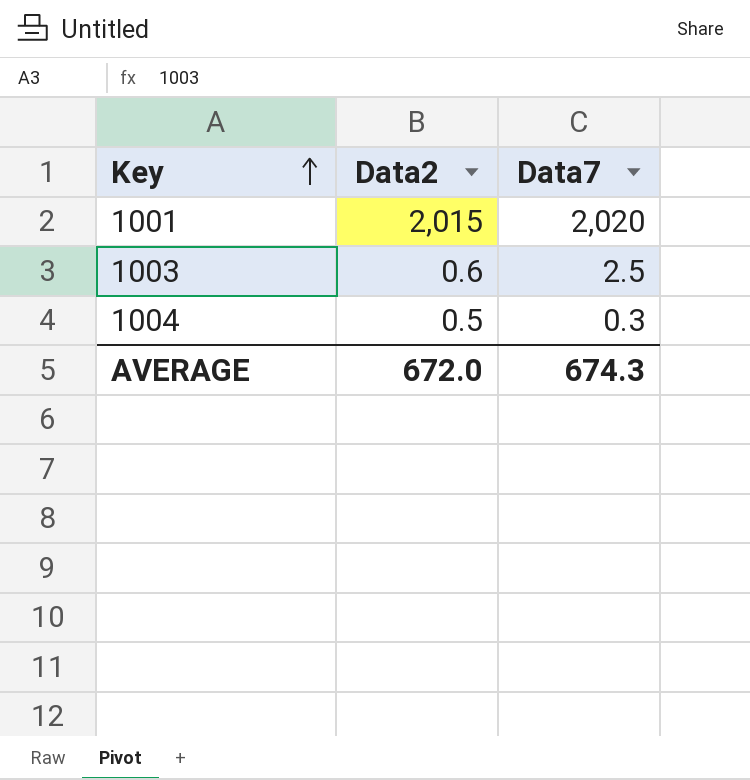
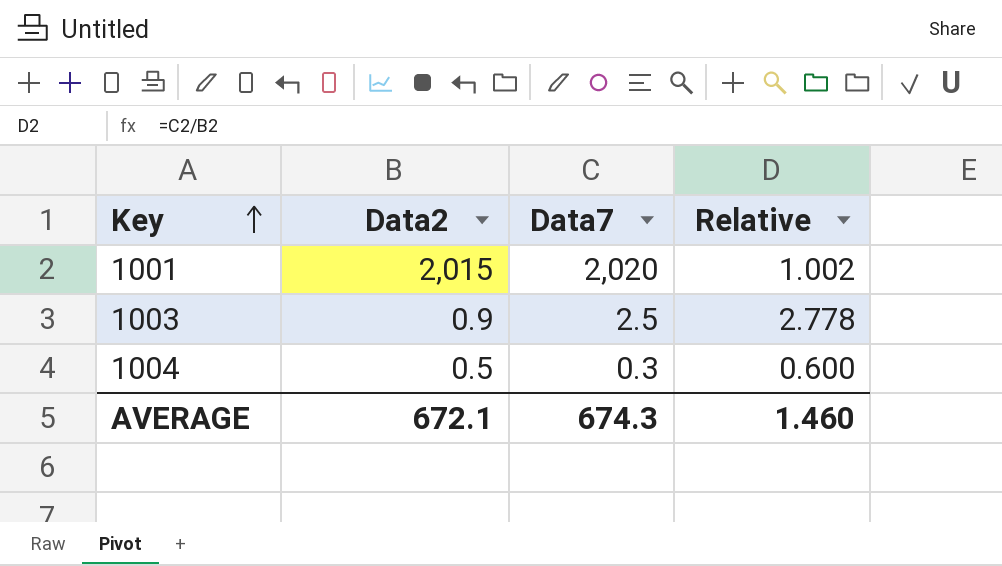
column Relative | formula: none -> [Data7] / [Data2]
1003 | Data2: 0.6 -> 0.9
AVERAGE | Data2: 672.0 -> 672.1

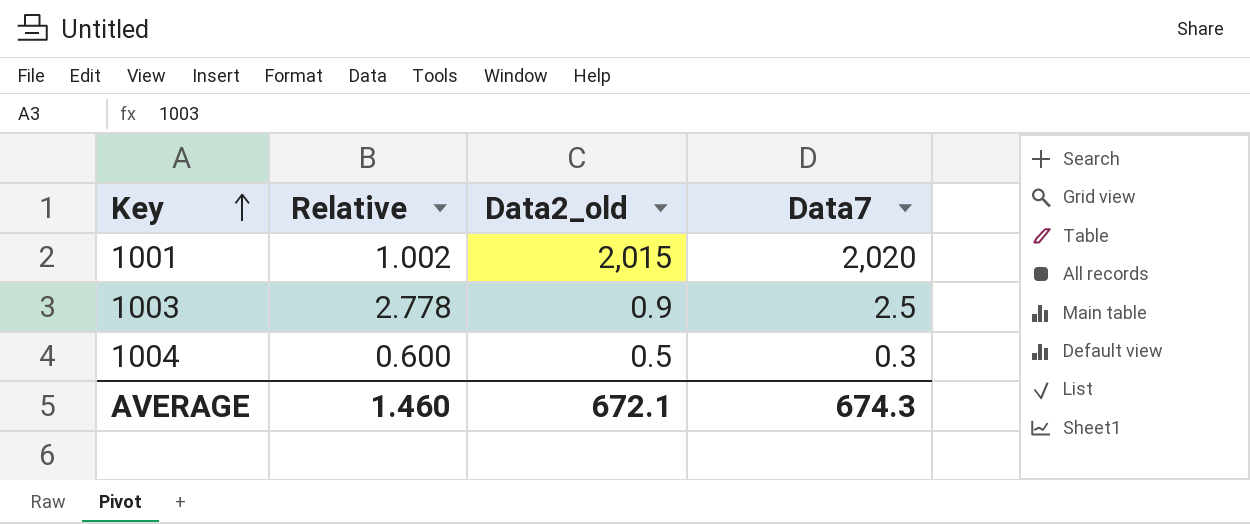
column Relative | position: 4 -> 2
column name: Data2 -> Data2_old

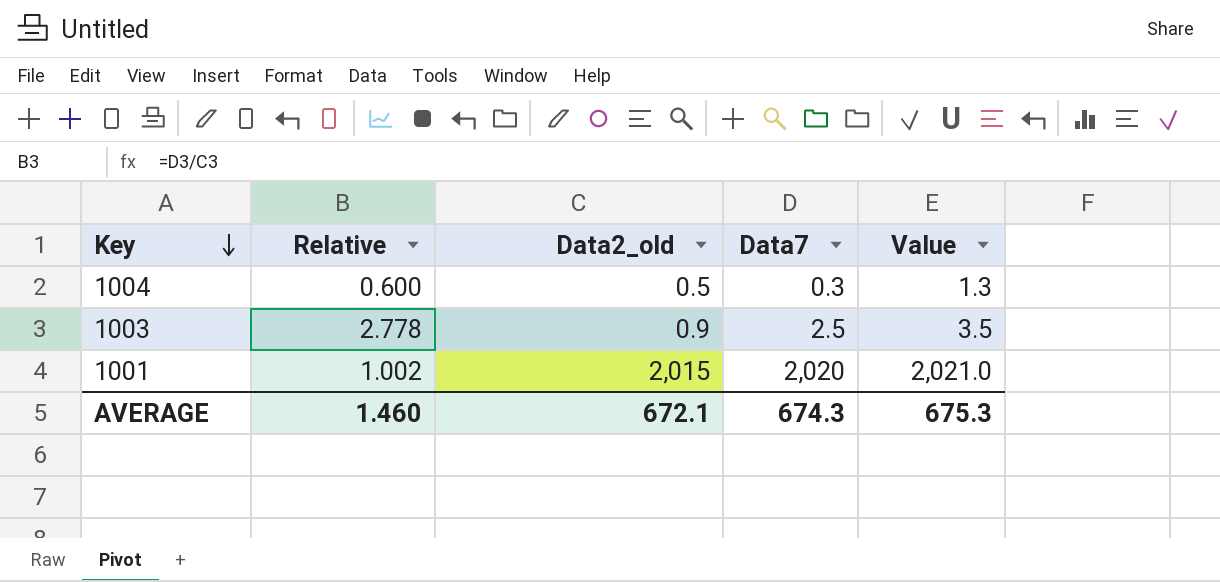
row order: Key ascending -> Key descending
column Value | formula: none -> [Data7] + 1

